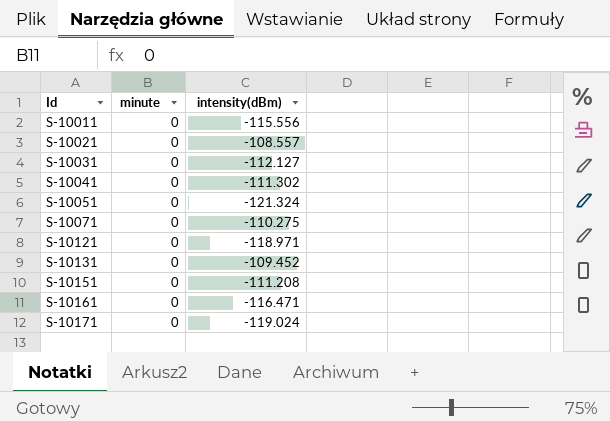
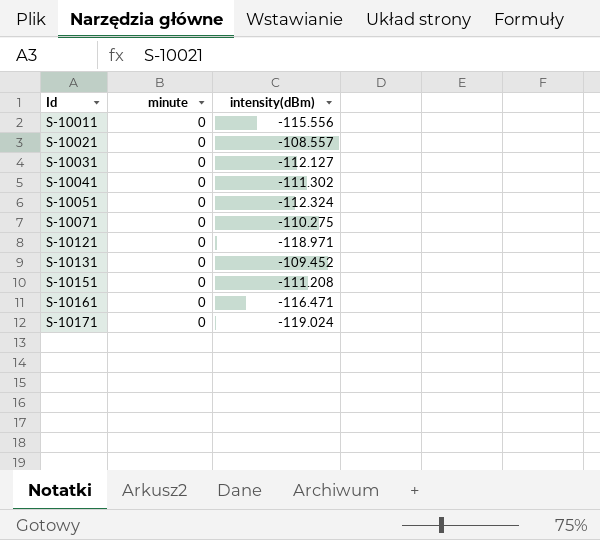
S-10051 | intensity(dBm): -121.324 -> -112.324

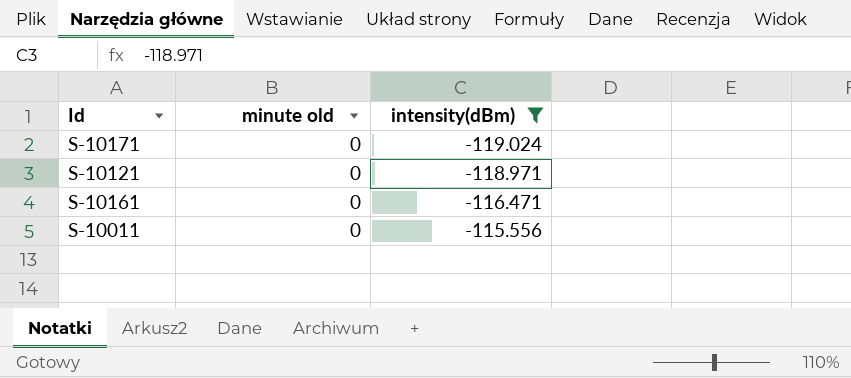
filter: none -> intensity(dBm) <= -115.556
row order: Id ascending -> intensity(dBm) ascending
column name: minute -> minute old

